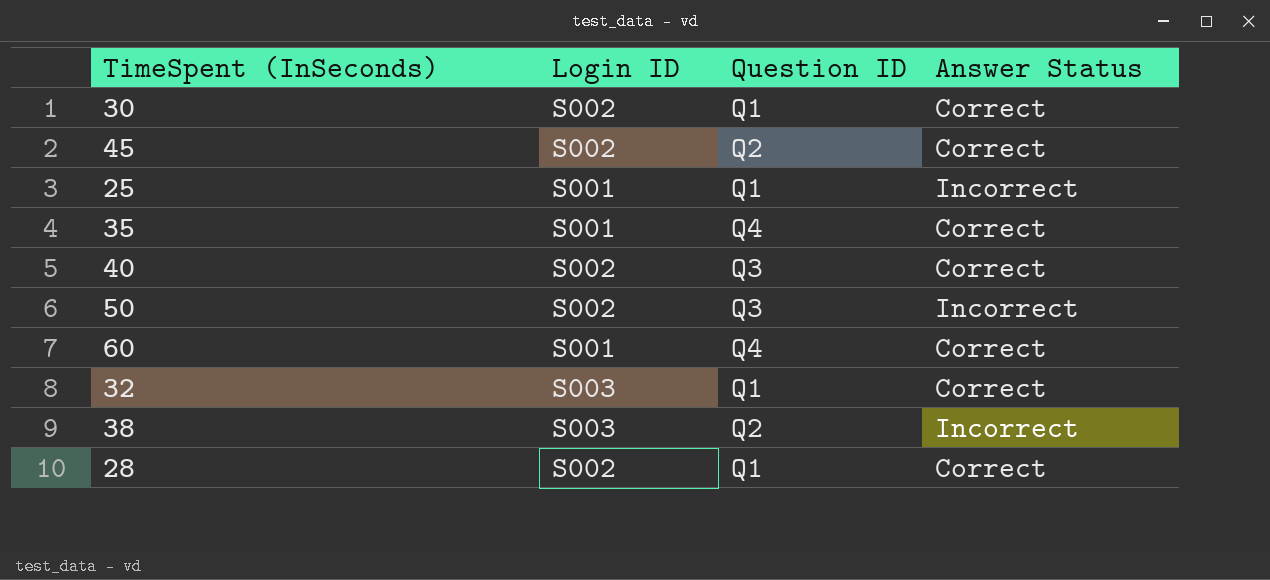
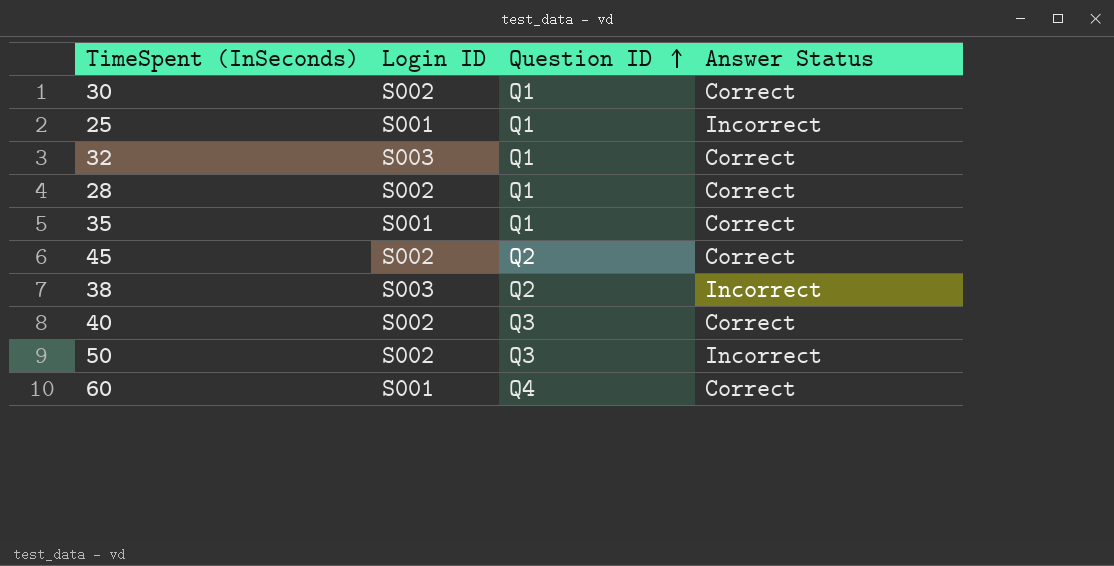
row order: none -> Question ID ascending
35 | Question ID: Q4 -> Q1

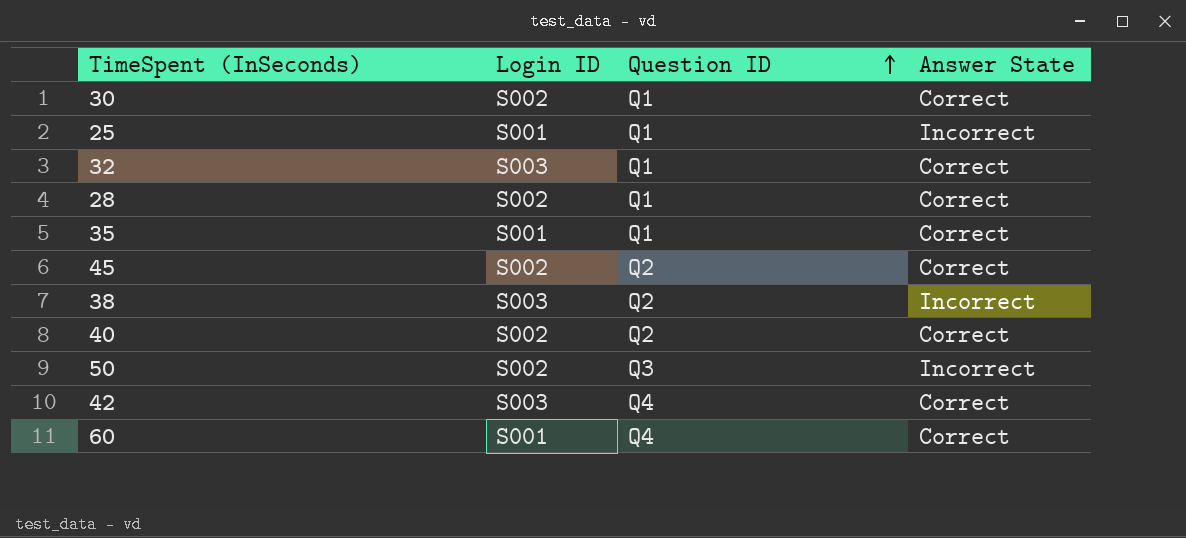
column name: Answer Status -> Answer State
40 | Question ID: Q3 -> Q2
row 42: none -> S003 | Q4 | Correct

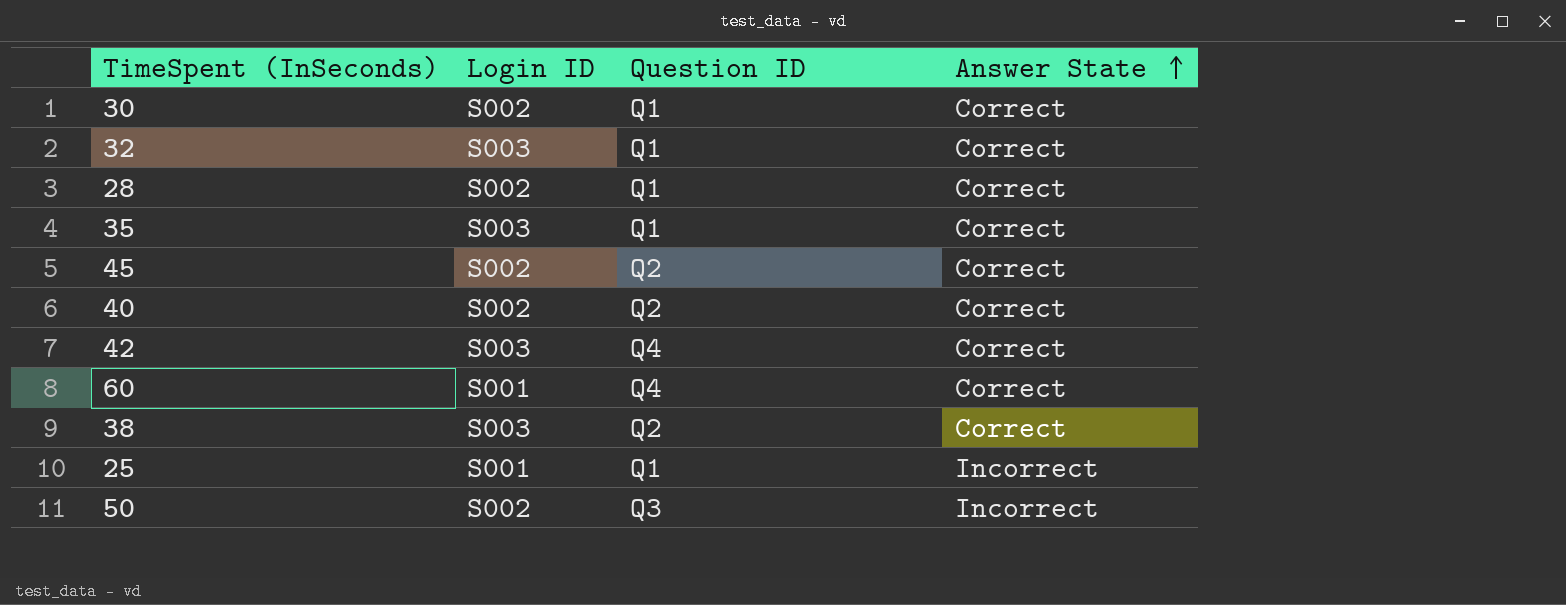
row order: Question ID ascending -> Answer State ascending
35 | Login ID: S001 -> S003
38 | Answer State: Incorrect -> Correct

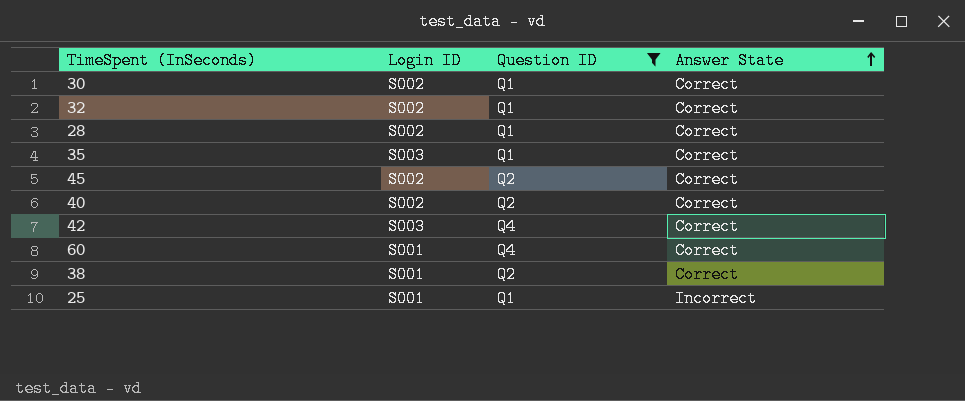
filter: none -> Question ID != Q3
32 | Login ID: S003 -> S002
38 | Login ID: S003 -> S001

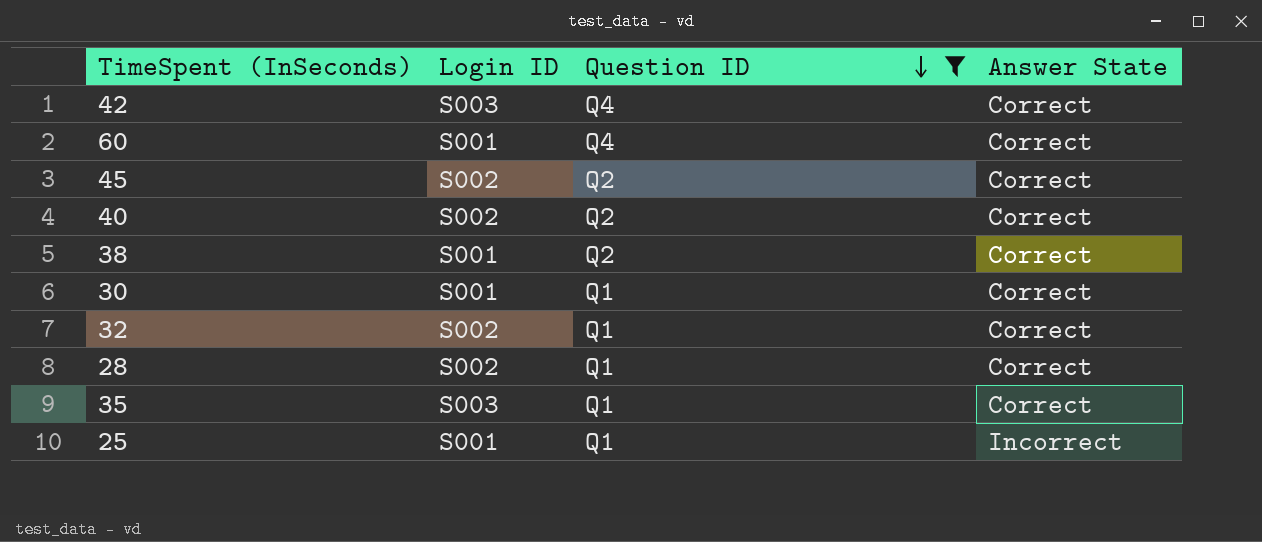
row order: Answer State ascending -> Question ID descending
30 | Login ID: S002 -> S001

